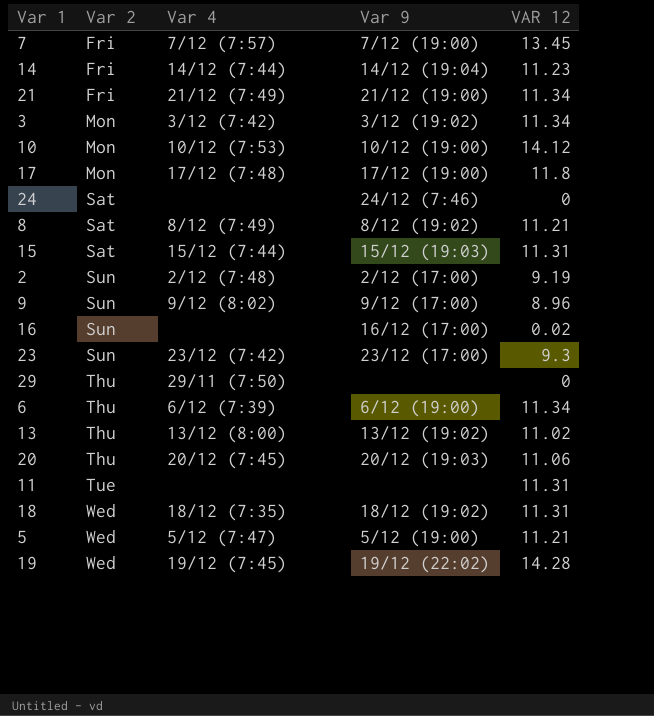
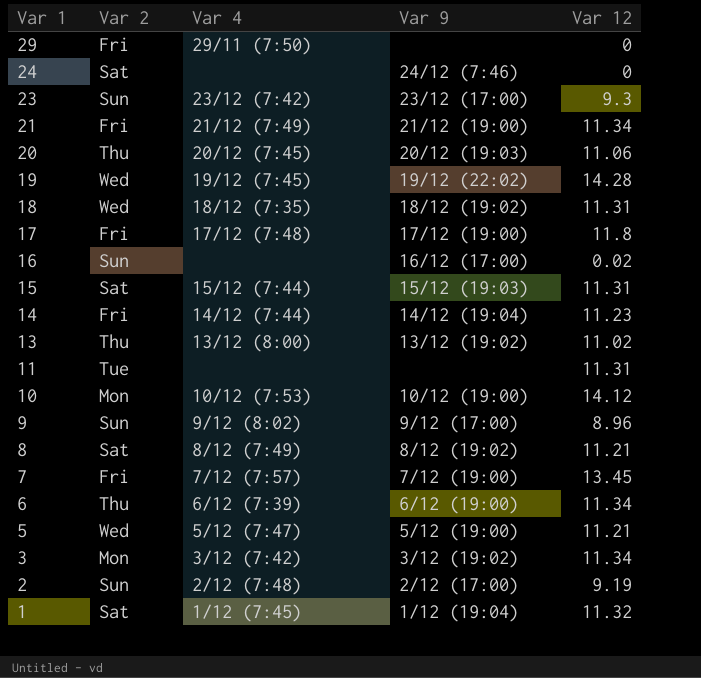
row order: Var 2 ascending -> Var 1 descending
column name: VAR 12 -> Var 12
29 | Var 2: Thu -> Fri
17 | Var 2: Mon -> Fri
row 1: none -> Sat | 1/12 (7:45) | 1/12 (19:04) | 11.32

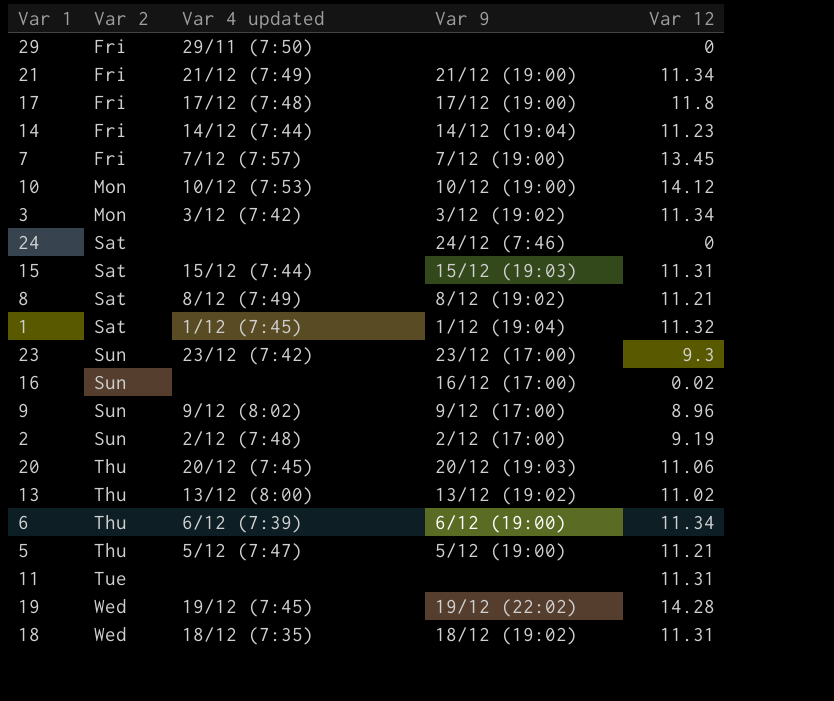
row order: Var 1 descending -> Var 2 ascending
column name: Var 4 -> Var 4 updated
5 | Var 2: Wed -> Thu

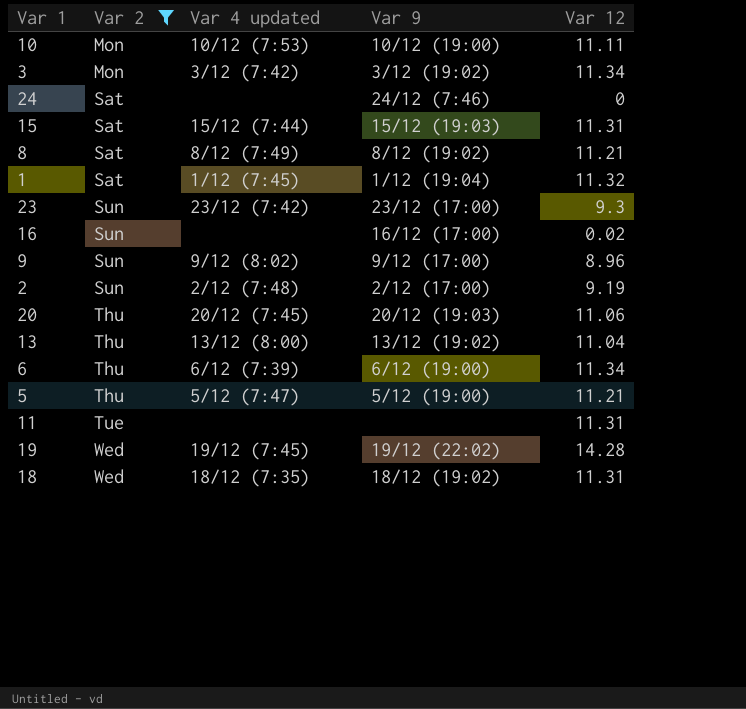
filter: none -> Var 2 != Fri
10 | Var 12: 14.12 -> 11.11
13 | Var 12: 11.02 -> 11.04

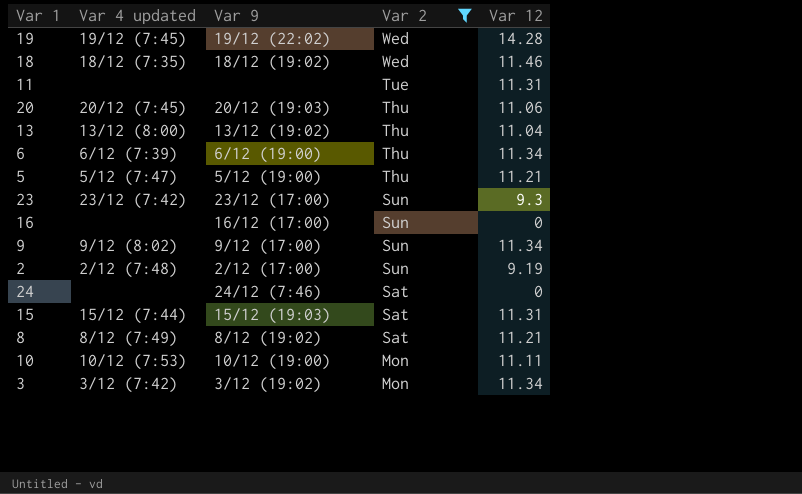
row order: Var 2 ascending -> Var 2 descending
column Var 2 | position: 2 -> 4
row 1: Sat | 1/12 (7:45) | 1/12 (19:04) | 11.32 -> none
18 | Var 12: 11.31 -> 11.46
16 | Var 12: 0.02 -> 0
9 | Var 12: 8.96 -> 11.34

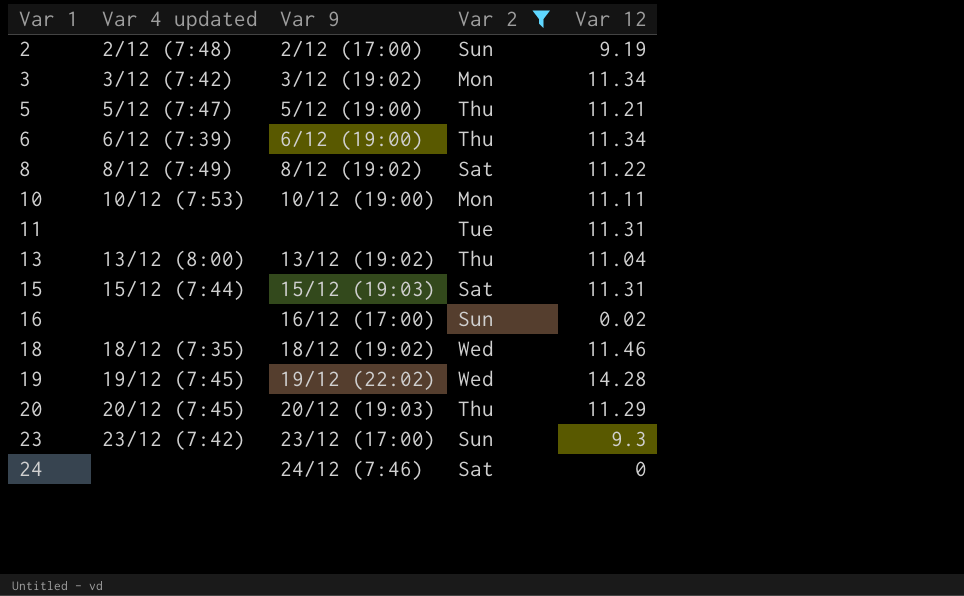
row order: Var 2 descending -> Var 1 ascending
row 9: 9/12 (8:02) | 9/12 (17:00) | Sun | 11.34 -> none
8 | Var 12: 11.21 -> 11.22
16 | Var 12: 0 -> 0.02
20 | Var 12: 11.06 -> 11.29

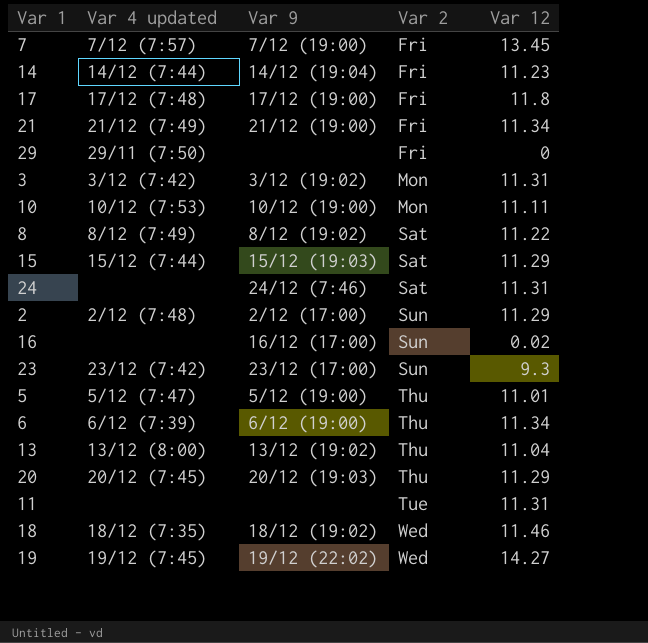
filter: Var 2 != Fri -> none
row order: Var 1 ascending -> Var 2 ascending
3 | Var 12: 11.34 -> 11.31
15 | Var 12: 11.31 -> 11.29
24 | Var 12: 0 -> 11.31
2 | Var 12: 9.19 -> 11.29
5 | Var 12: 11.21 -> 11.01
19 | Var 12: 14.28 -> 14.27

